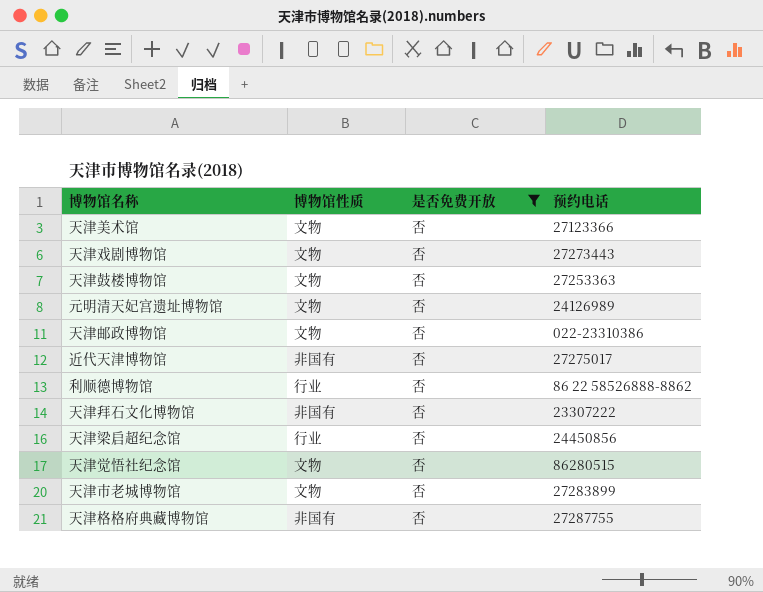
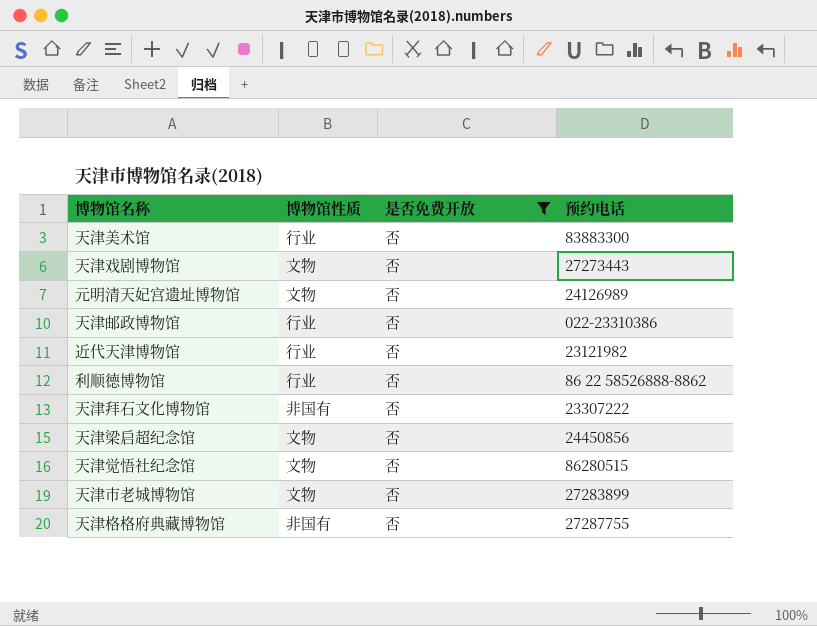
row 天津鼓楼博物馆: 文物 | 否 | 27253363 -> none
天津美术馆 | 博物馆性质: 文物 -> 行业
天津美术馆 | 预约电话: 27123366 -> 83883300
天津邮政博物馆 | 博物馆性质: 文物 -> 行业
近代天津博物馆 | 博物馆性质: 非国有 -> 行业
近代天津博物馆 | 预约电话: 27275017 -> 23121982
天津梁启超纪念馆 | 博物馆性质: 行业 -> 文物

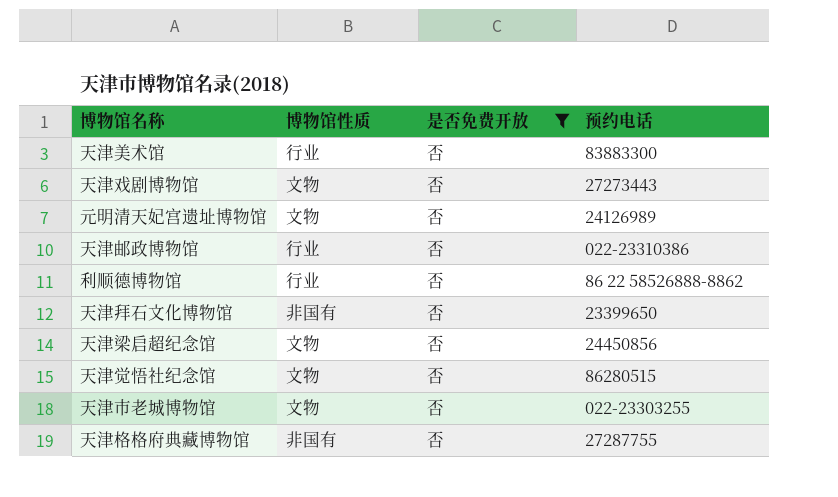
row 近代天津博物馆: 行业 | 否 | 23121982 -> none
天津拜石文化博物馆 | 预约电话: 23307222 -> 23399650
天津市老城博物馆 | 预约电话: 27283899 -> 022-23303255

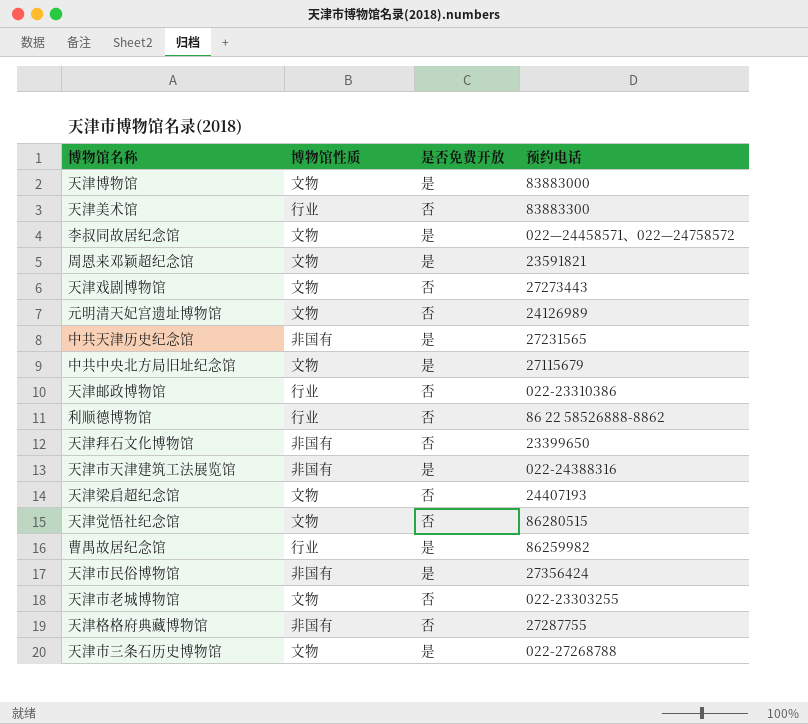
filter: 是否免费开放 = 否 -> none
天津梁启超纪念馆 | 预约电话: 24450856 -> 24407193

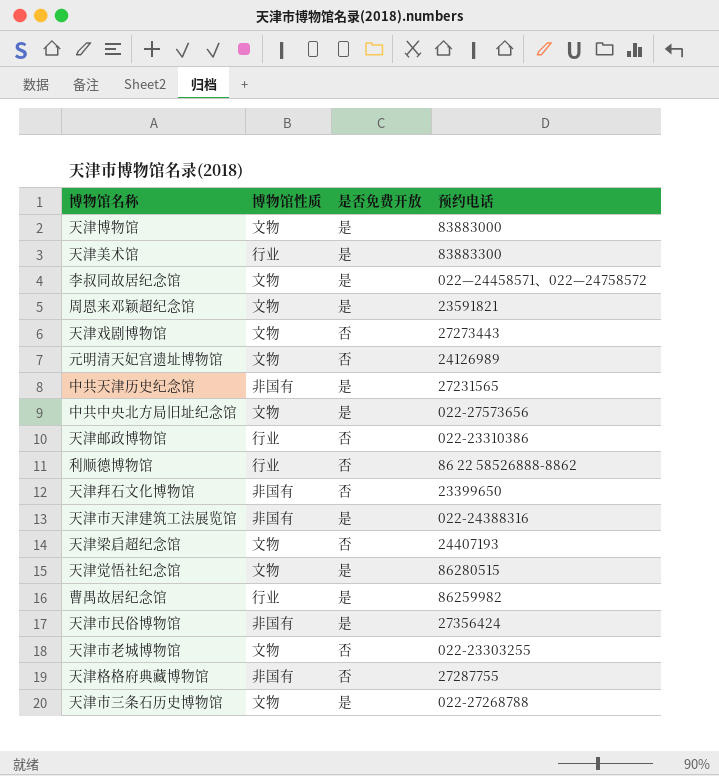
天津美术馆 | 是否免费开放: 否 -> 是
中共中央北方局旧址纪念馆 | 预约电话: 27115679 -> 022-27573656
天津觉悟社纪念馆 | 是否免费开放: 否 -> 是

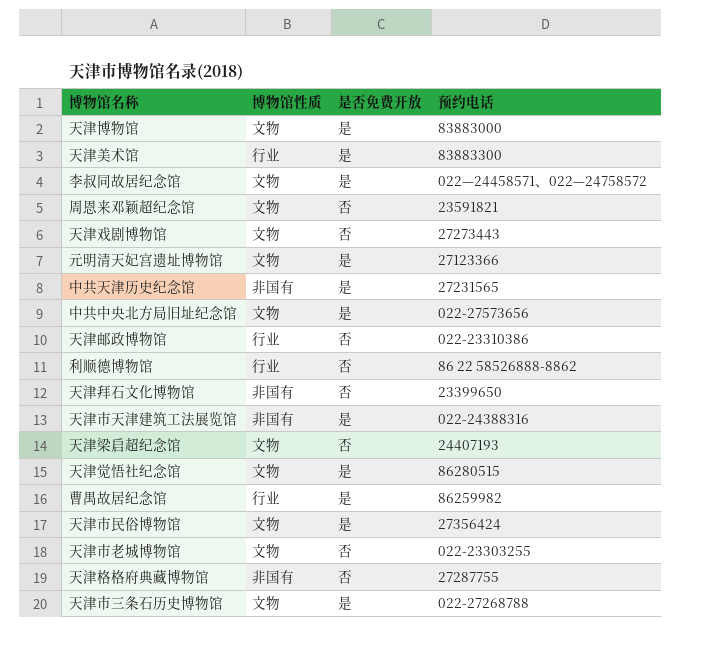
周恩来邓颖超纪念馆 | 是否免费开放: 是 -> 否
元明清天妃宫遗址博物馆 | 是否免费开放: 否 -> 是
元明清天妃宫遗址博物馆 | 预约电话: 24126989 -> 27123366
天津市民俗博物馆 | 博物馆性质: 非国有 -> 文物

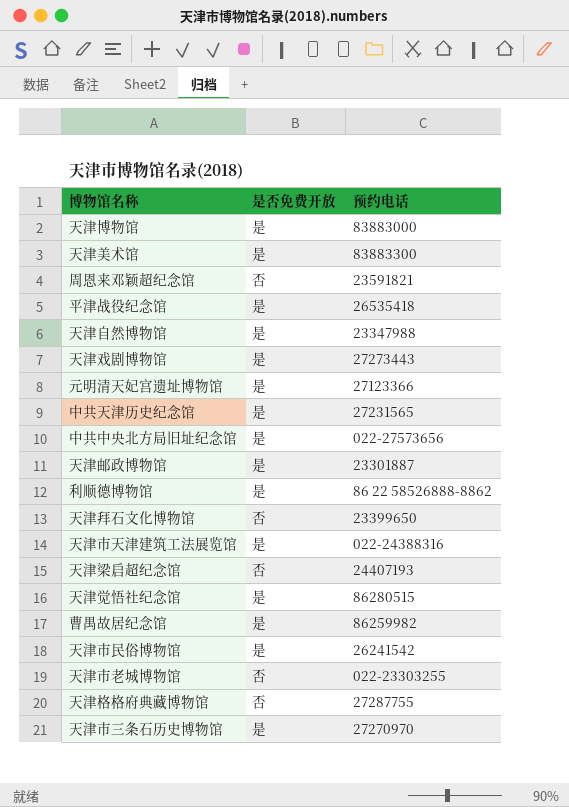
column 博物馆性质 | position: 2 -> none
row 李叔同故居纪念馆: 文物 | 是 | 022—24458571、022—24758572 -> none
row 平津战役纪念馆: none -> 是 | 26535418
row 天津自然博物馆: none -> 是 | 23347988
天津戏剧博物馆 | 是否免费开放: 否 -> 是
天津邮政博物馆 | 是否免费开放: 否 -> 是
天津邮政博物馆 | 预约电话: 022-23310386 -> 23301887
利顺德博物馆 | 是否免费开放: 否 -> 是
天津市民俗博物馆 | 预约电话: 27356424 -> 26241542
天津市三条石历史博物馆 | 预约电话: 022-27268788 -> 27270970

